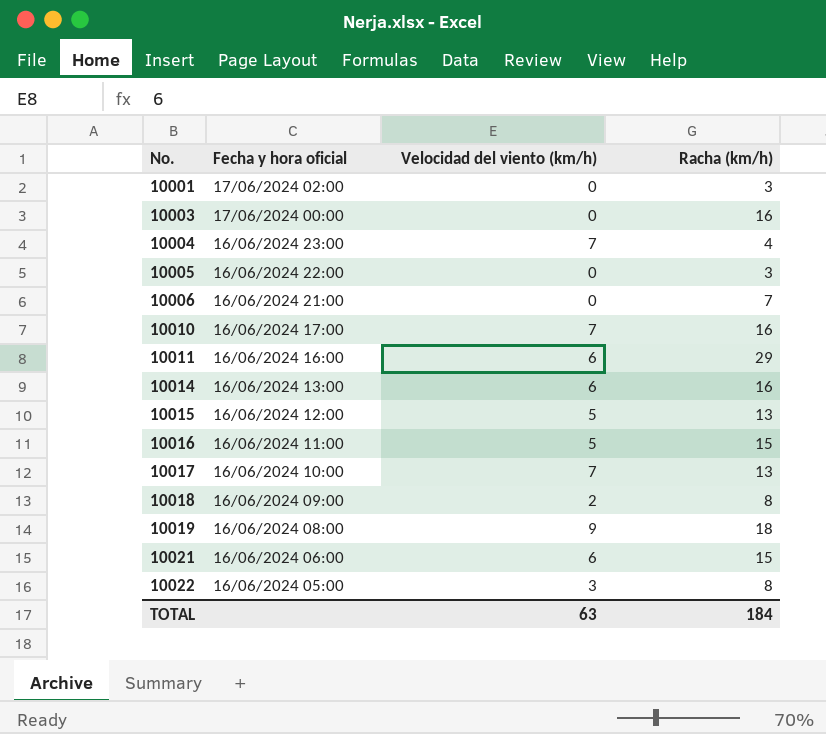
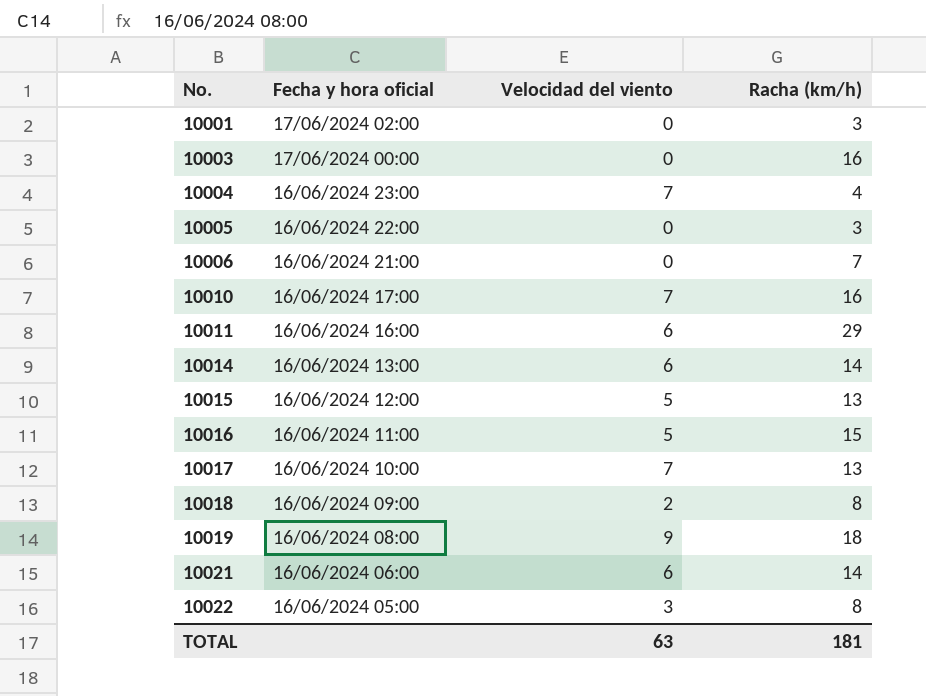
column name: Velocidad del viento (km/h) -> Velocidad del viento
10014 | Racha (km/h): 16 -> 14
10021 | Racha (km/h): 15 -> 14
TOTAL | Racha (km/h): 184 -> 181

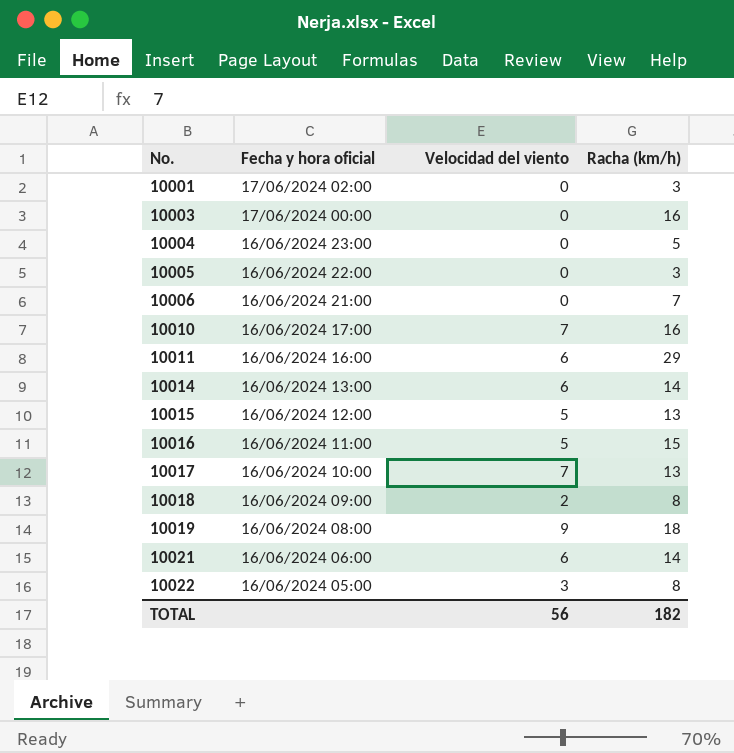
10004 | Velocidad del viento: 7 -> 0
10004 | Racha (km/h): 4 -> 5
TOTAL | Velocidad del viento: 63 -> 56
TOTAL | Racha (km/h): 181 -> 182

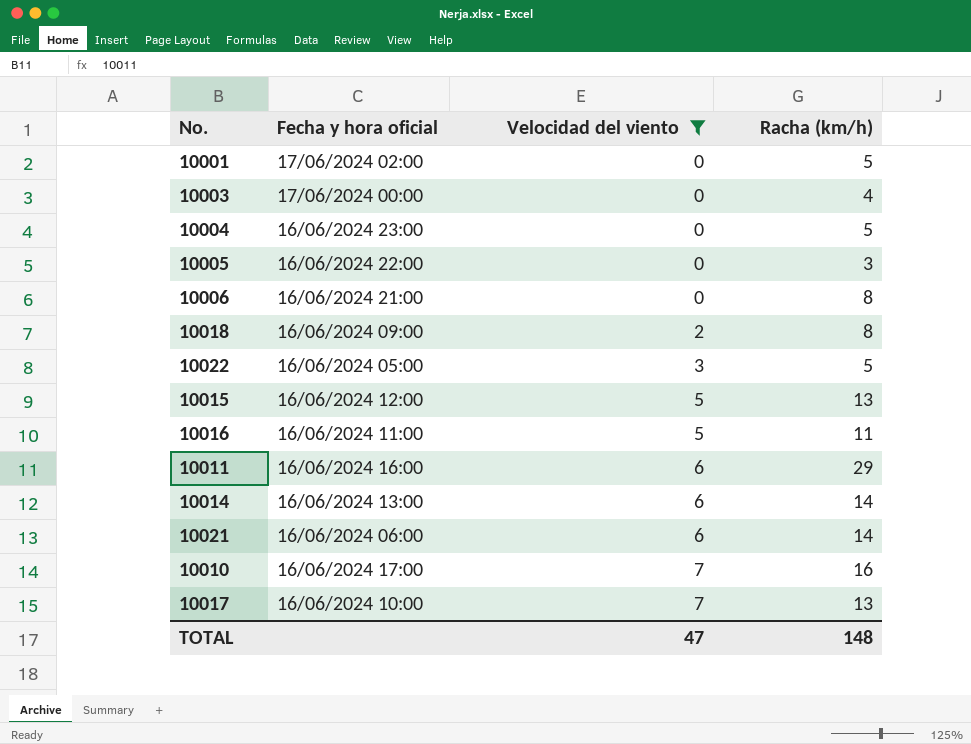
filter: none -> Velocidad del viento != 9
row order: No. ascending -> Velocidad del viento ascending
10001 | Racha (km/h): 3 -> 5
10003 | Racha (km/h): 16 -> 4
10006 | Racha (km/h): 7 -> 8
10022 | Racha (km/h): 8 -> 5
10016 | Racha (km/h): 15 -> 11
TOTAL | Velocidad del viento: 56 -> 47
TOTAL | Racha (km/h): 182 -> 148

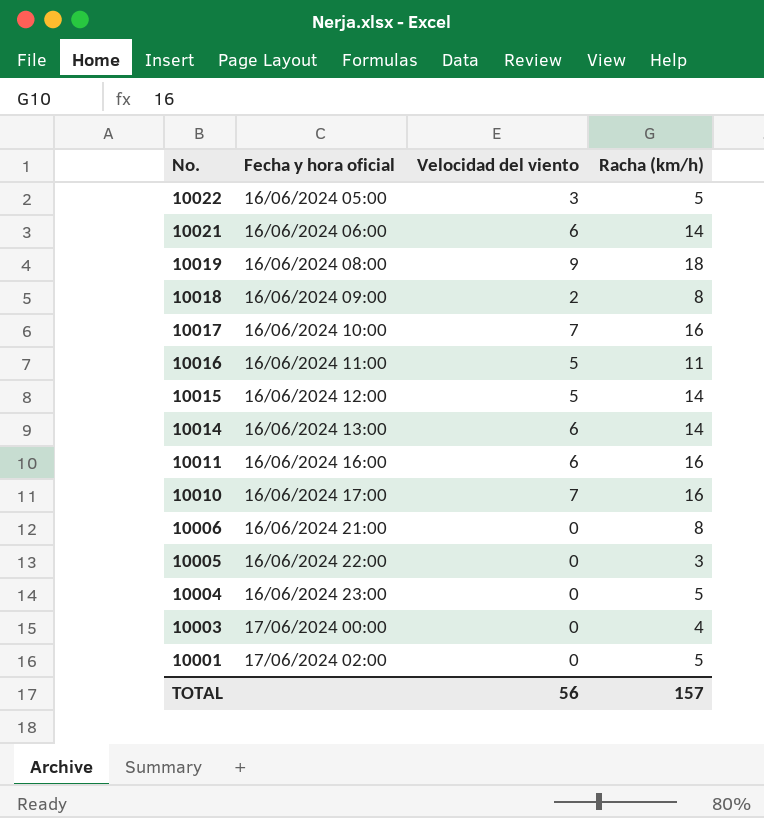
filter: Velocidad del viento != 9 -> none
row order: Velocidad del viento ascending -> No. descending
10017 | Racha (km/h): 13 -> 16
10015 | Racha (km/h): 13 -> 14
10011 | Racha (km/h): 29 -> 16
TOTAL | Velocidad del viento: 47 -> 56
TOTAL | Racha (km/h): 148 -> 157

